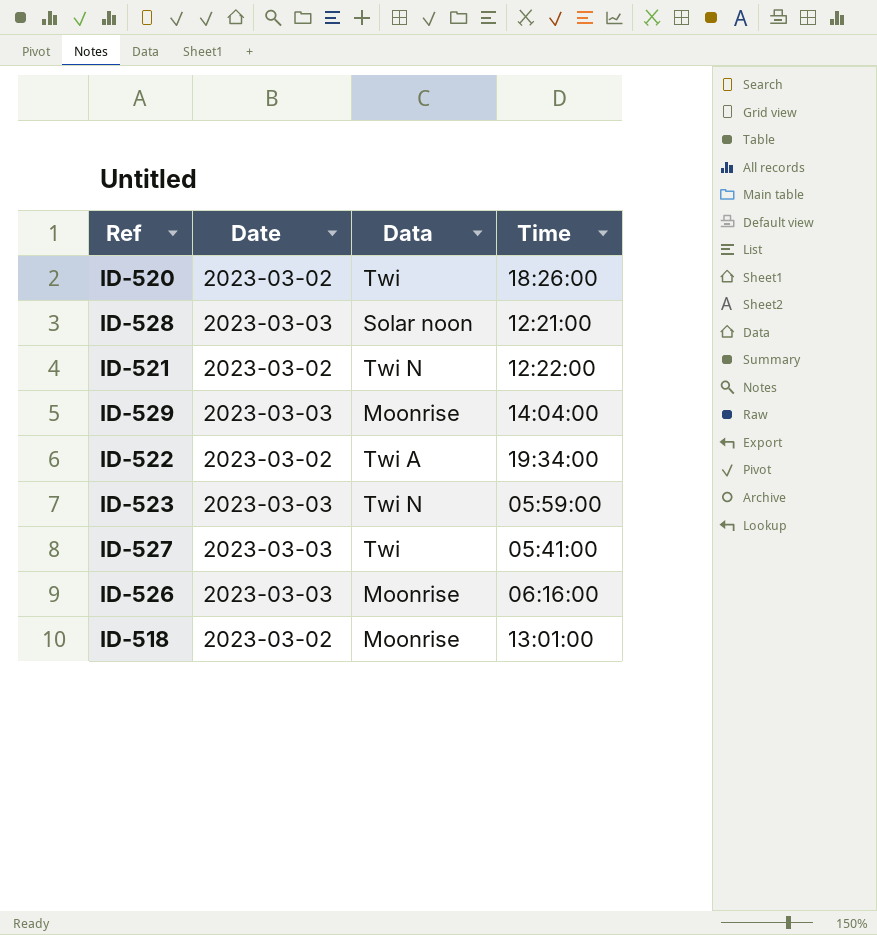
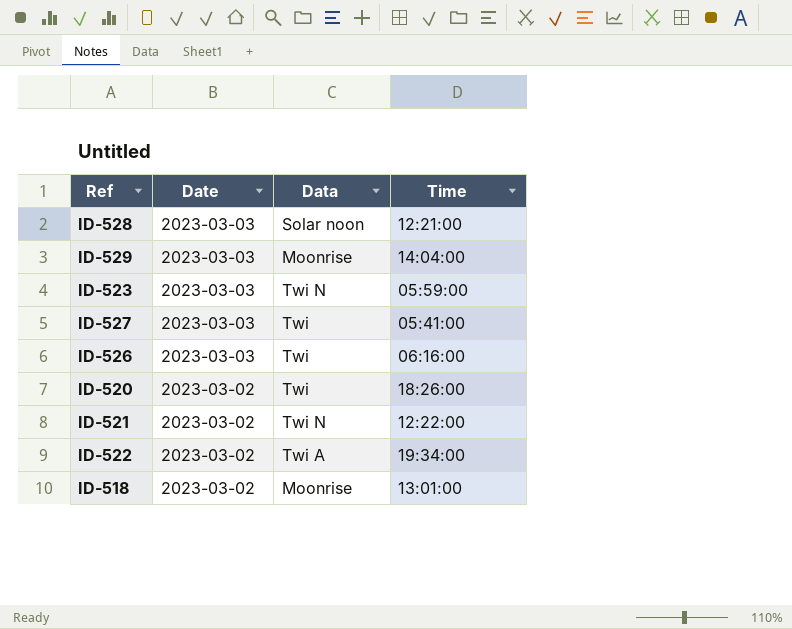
row order: none -> Date descending
ID-526 | Data: Moonrise -> Twi

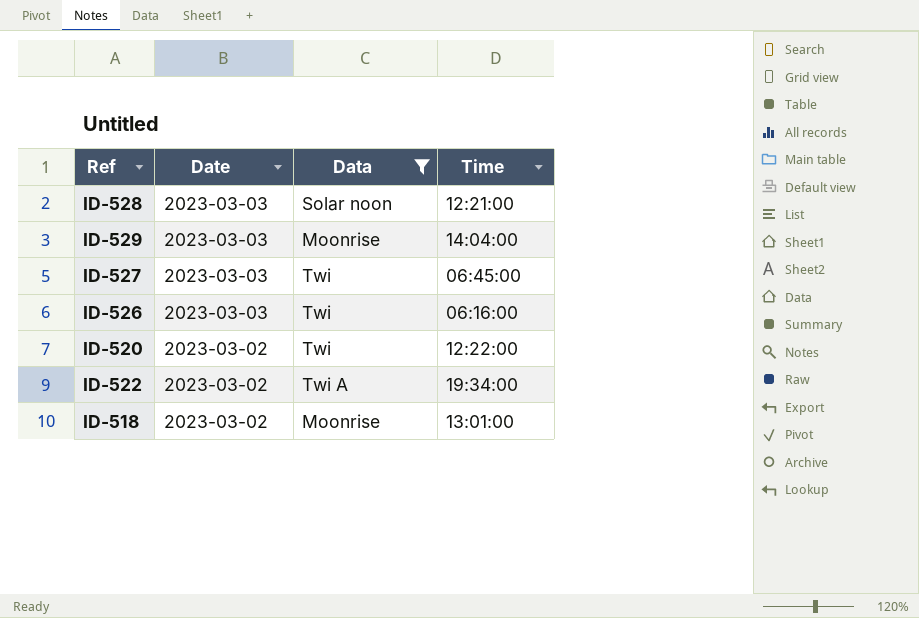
filter: none -> Data != Twi N
ID-527 | Time: 05:41:00 -> 06:45:00
ID-520 | Time: 18:26:00 -> 12:22:00

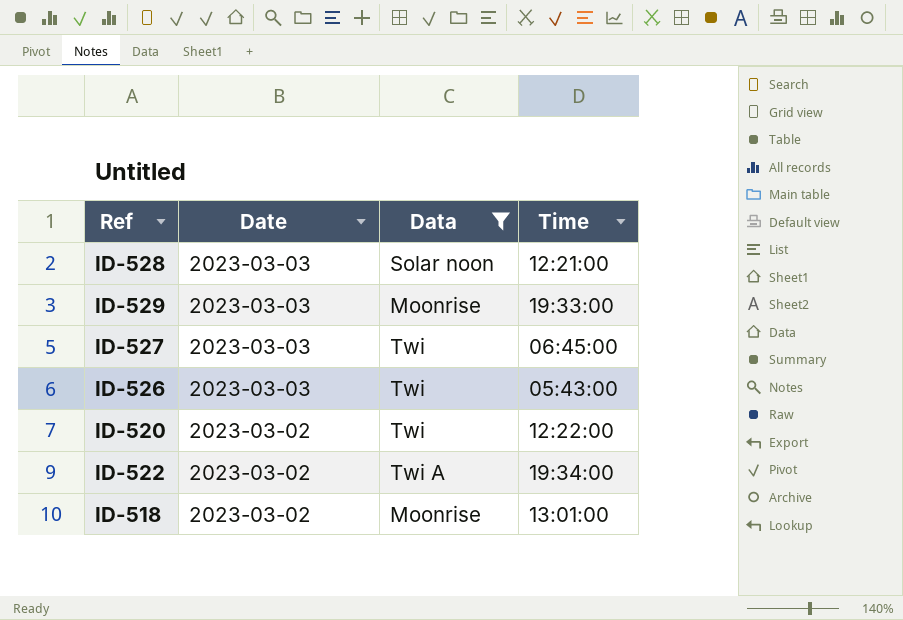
ID-529 | Time: 14:04:00 -> 19:33:00
ID-526 | Time: 06:16:00 -> 05:43:00

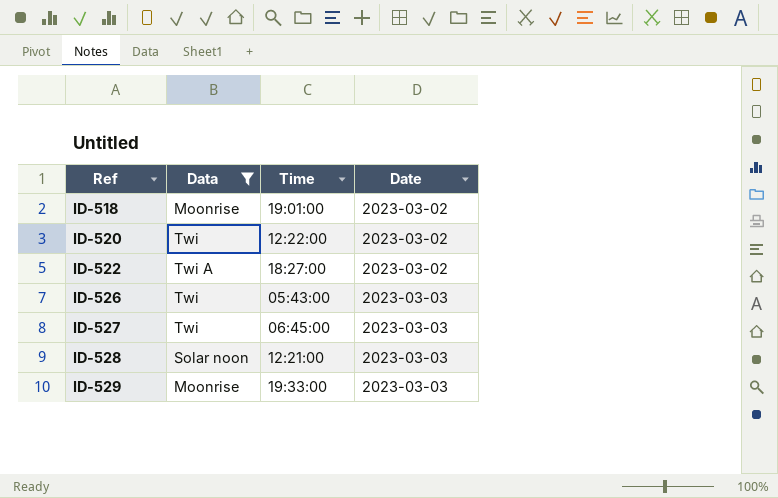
row order: Date descending -> Ref ascending
column Date | position: 2 -> 4
ID-518 | Time: 13:01:00 -> 19:01:00
ID-522 | Time: 19:34:00 -> 18:27:00

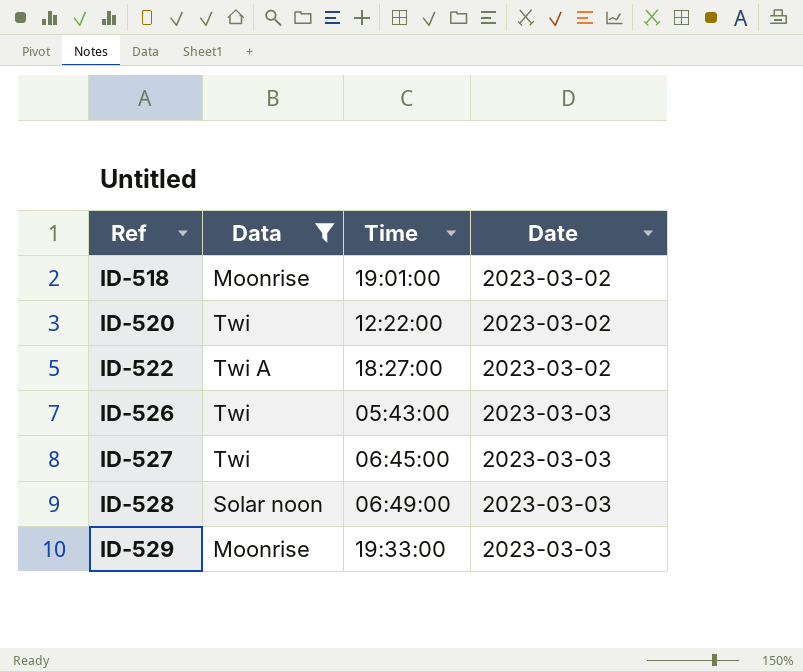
ID-528 | Time: 12:21:00 -> 06:49:00

